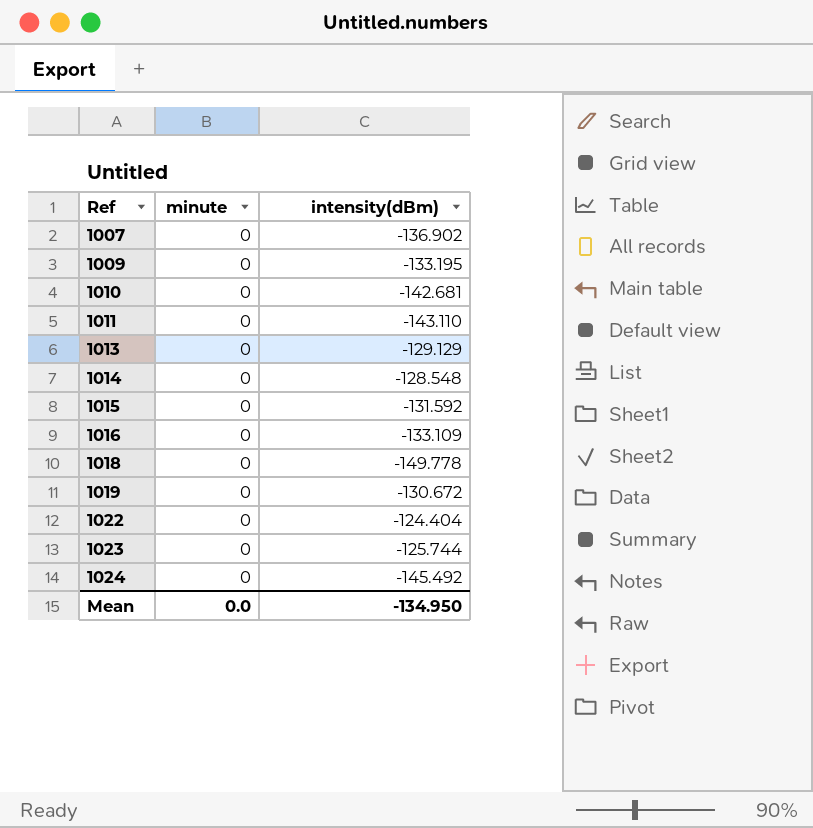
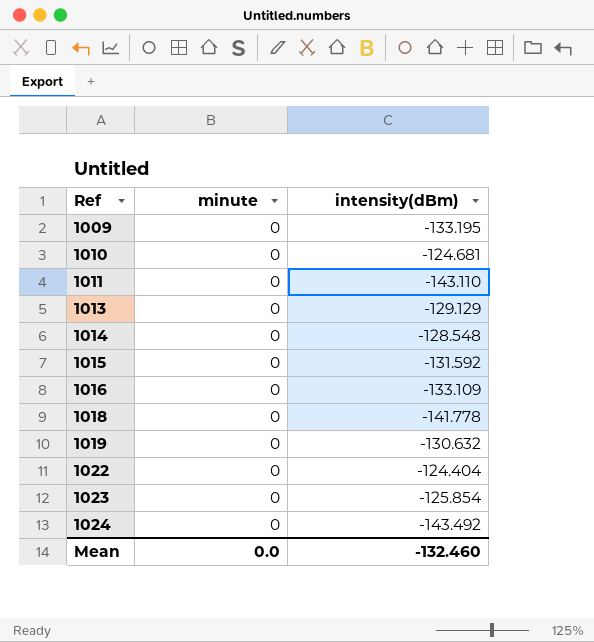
row 1007: 0 | -136.902 -> none
1010 | intensity(dBm): -142.681 -> -124.681
1018 | intensity(dBm): -149.778 -> -141.778
1019 | intensity(dBm): -130.672 -> -130.632
1023 | intensity(dBm): -125.744 -> -125.854
1024 | intensity(dBm): -145.492 -> -143.492
Mean | intensity(dBm): -134.950 -> -132.460

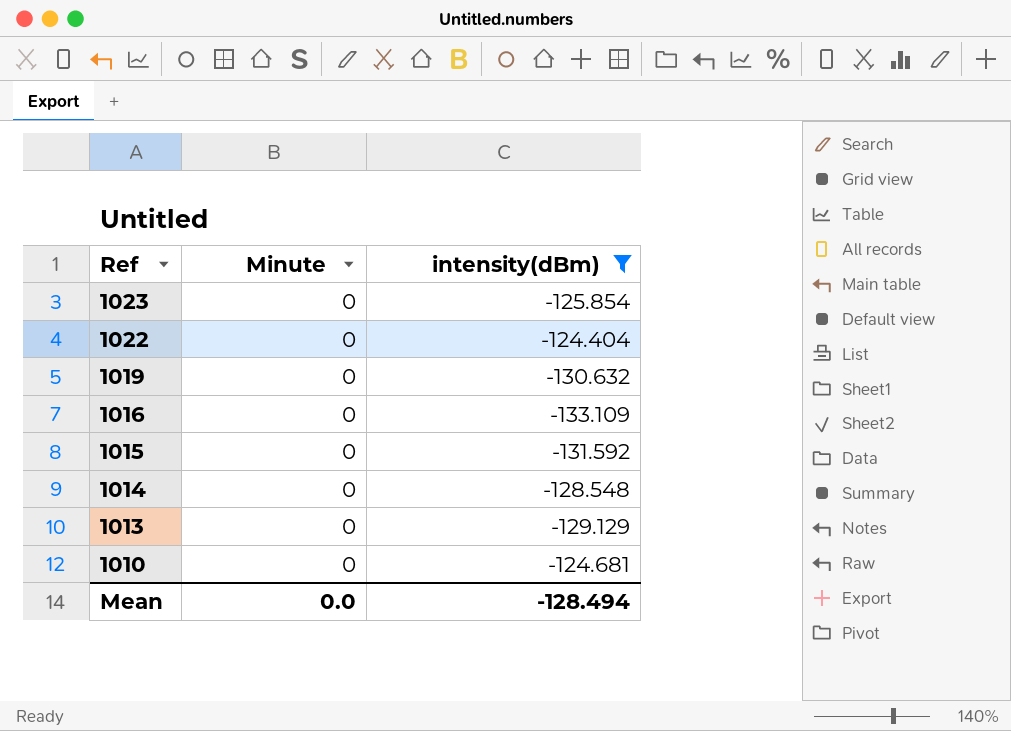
filter: none -> intensity(dBm) >= -133.109
row order: Ref ascending -> Ref descending
column name: minute -> Minute
Mean | intensity(dBm): -132.460 -> -128.494

